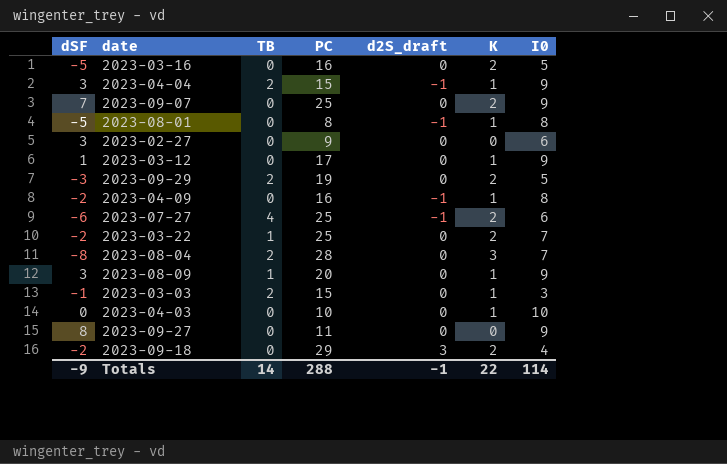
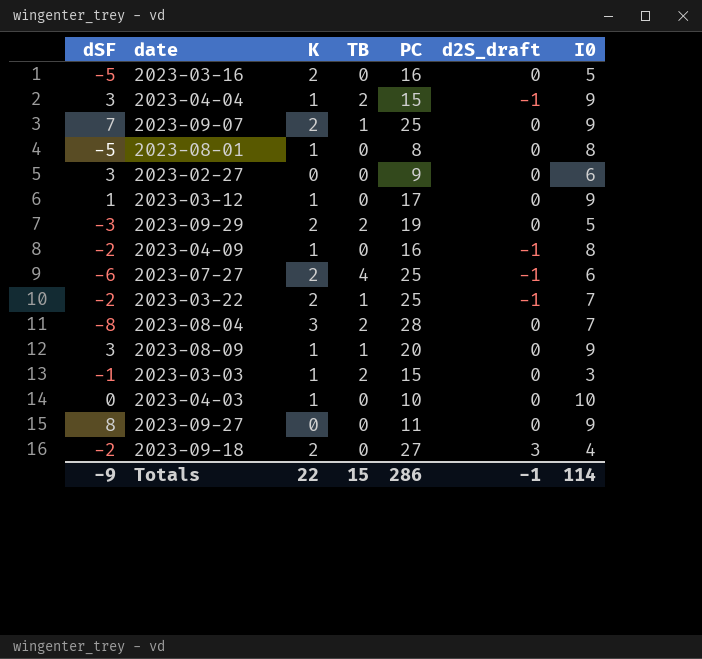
column K | position: 6 -> 3
2023-09-07 | TB: 0 -> 1
2023-08-01 | d2S_draft: -1 -> 0
2023-03-22 | d2S_draft: 0 -> -1
2023-09-18 | PC: 29 -> 27
Totals | TB: 14 -> 15
Totals | PC: 288 -> 286

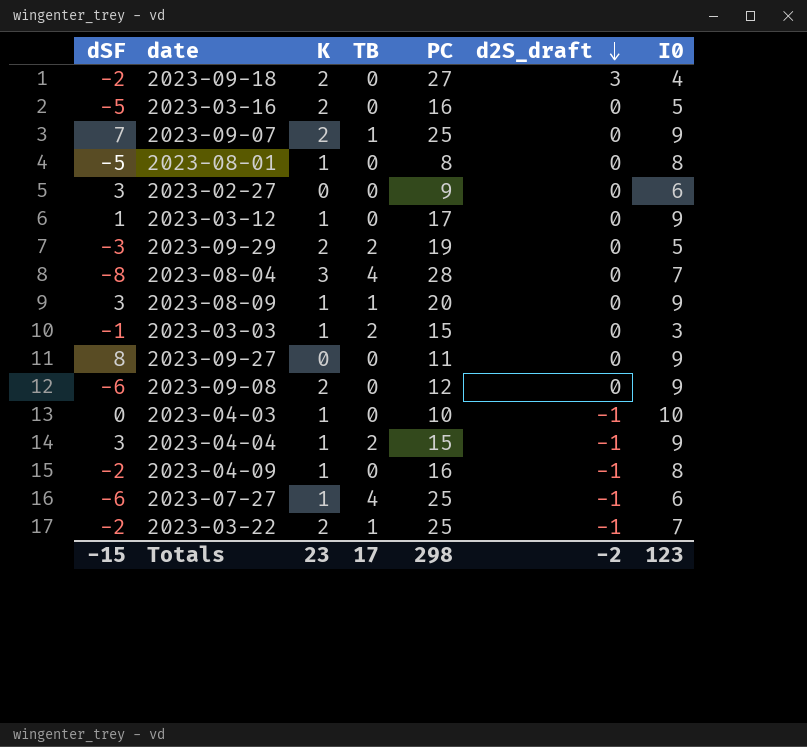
row order: none -> d2S_draft descending
2023-08-04 | TB: 2 -> 4
row 2023-09-08: none -> -6 | 2 | 0 | 12 | 0 | 9
2023-04-03 | d2S_draft: 0 -> -1
2023-07-27 | K: 2 -> 1
Totals | dSF: -9 -> -15
Totals | K: 22 -> 23
Totals | TB: 15 -> 17
Totals | PC: 286 -> 298
Totals | d2S_draft: -1 -> -2
Totals | I0: 114 -> 123

